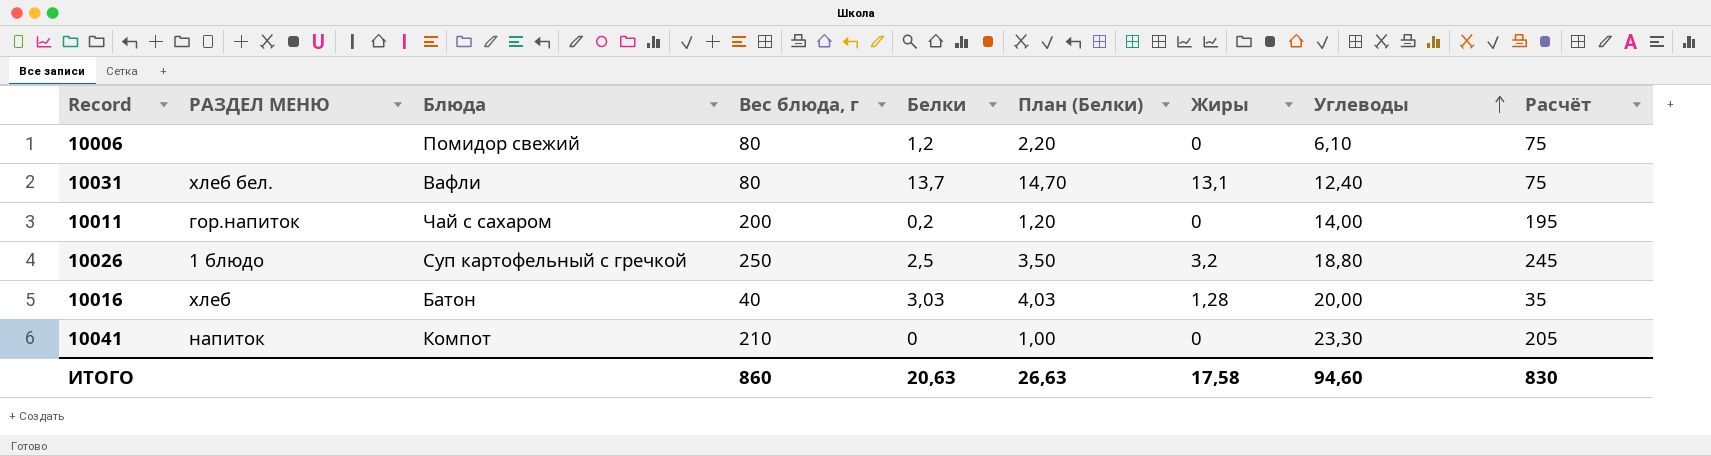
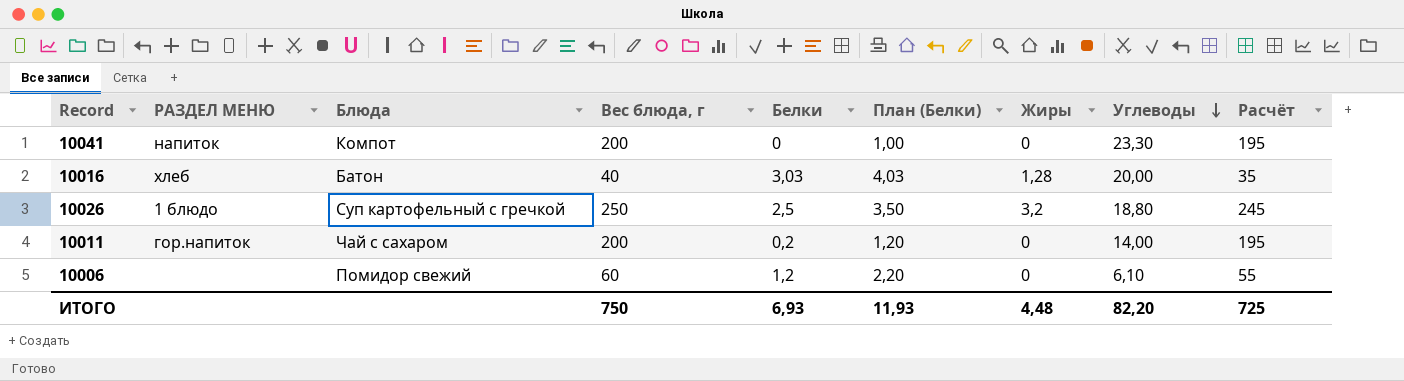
row order: Углеводы ascending -> Углеводы descending
row 10031: хлеб бел. | Вафли | 80 | 13,7 | 14,70 | 13,1 | 12,40 | 75 -> none
10041 | Вес блюда, г: 210 -> 200
10041 | Расчёт: 205 -> 195
10006 | Вес блюда, г: 80 -> 60
10006 | Расчёт: 75 -> 55
ИТОГО | Вес блюда, г: 860 -> 750
ИТОГО | Белки: 20,63 -> 6,93
ИТОГО | План (Белки): 26,63 -> 11,93
ИТОГО | Жиры: 17,58 -> 4,48
ИТОГО | Углеводы: 94,60 -> 82,20
ИТОГО | Расчёт: 830 -> 725

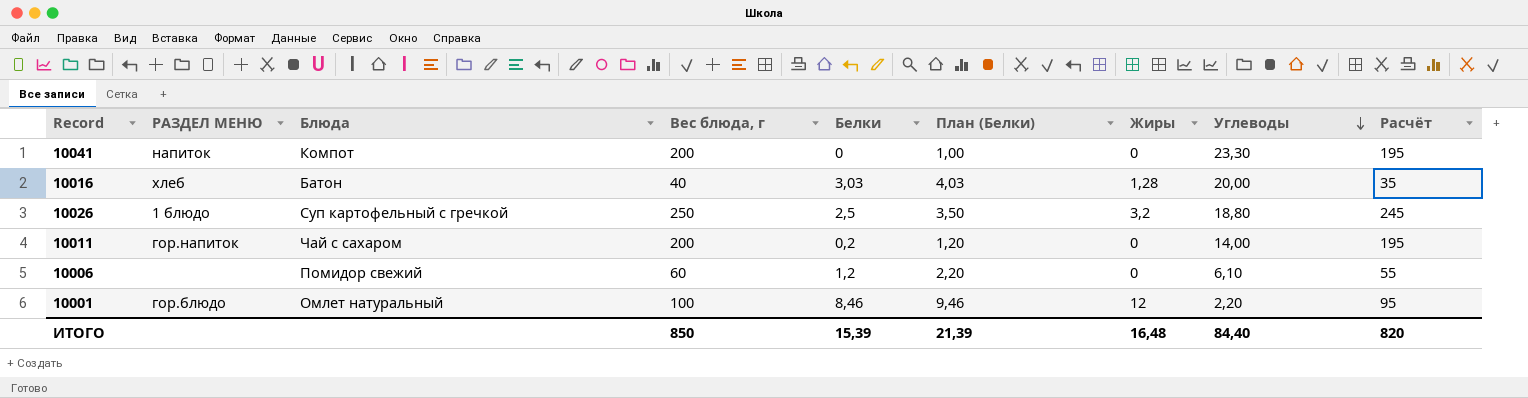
row 10001: none -> гор.блюдо | Омлет натуральный | 100 | 8,46 | 9,46 | 12 | 2,20 | 95
ИТОГО | Вес блюда, г: 750 -> 850
ИТОГО | Белки: 6,93 -> 15,39
ИТОГО | План (Белки): 11,93 -> 21,39
ИТОГО | Жиры: 4,48 -> 16,48
ИТОГО | Углеводы: 82,20 -> 84,40
ИТОГО | Расчёт: 725 -> 820

